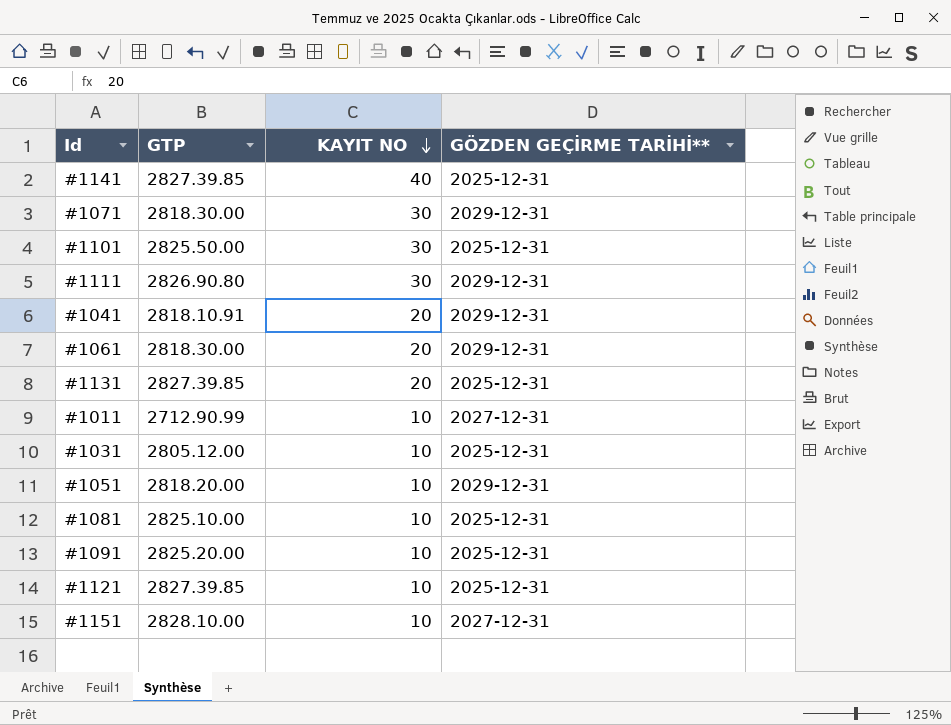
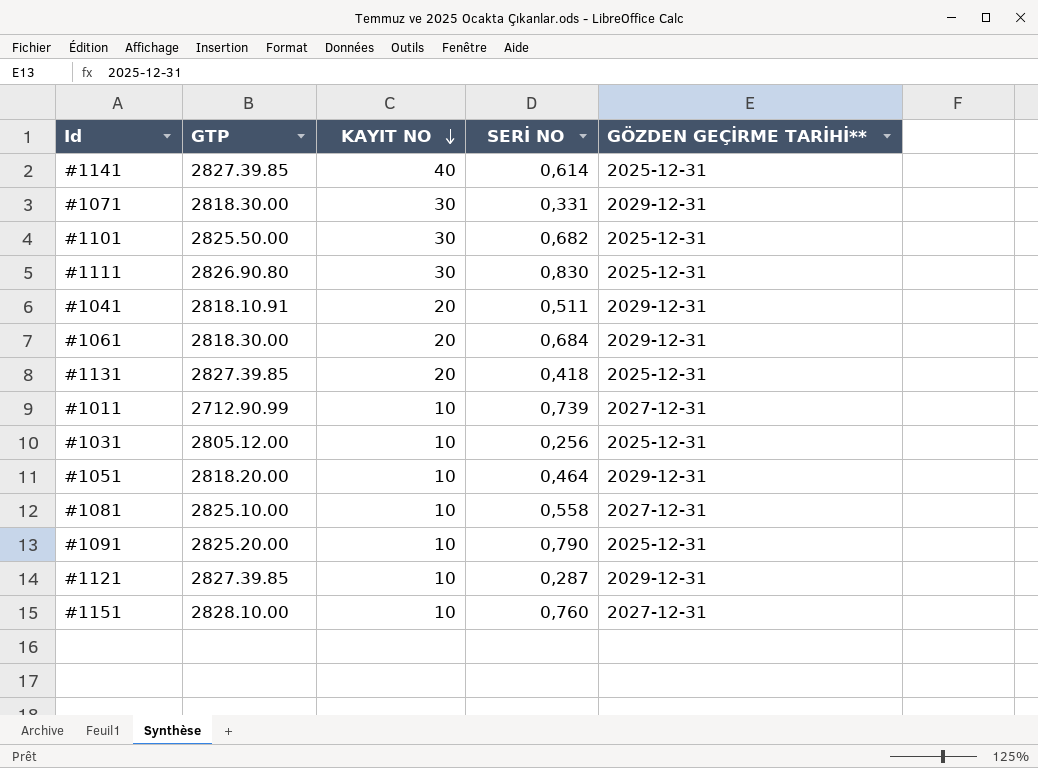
column SERİ NO | position: none -> 4
#1111 | GÖZDEN GEÇİRME TARİHİ**: 2029-12-31 -> 2025-12-31
#1081 | GÖZDEN GEÇİRME TARİHİ**: 2025-12-31 -> 2027-12-31
#1121 | GÖZDEN GEÇİRME TARİHİ**: 2025-12-31 -> 2029-12-31

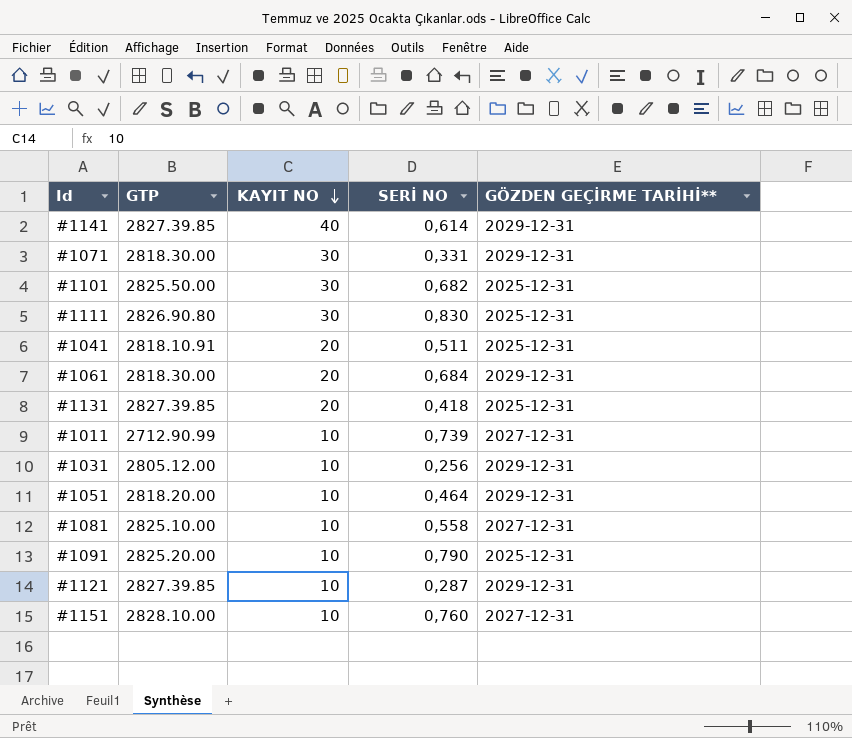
#1141 | GÖZDEN GEÇİRME TARİHİ**: 2025-12-31 -> 2029-12-31
#1041 | GÖZDEN GEÇİRME TARİHİ**: 2029-12-31 -> 2025-12-31
#1031 | GÖZDEN GEÇİRME TARİHİ**: 2025-12-31 -> 2029-12-31

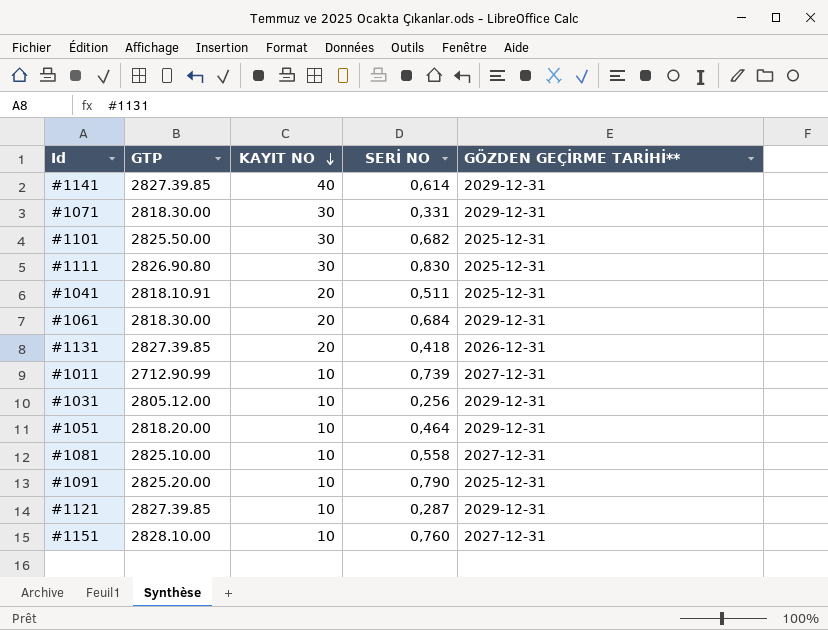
#1131 | GÖZDEN GEÇİRME TARİHİ**: 2025-12-31 -> 2026-12-31

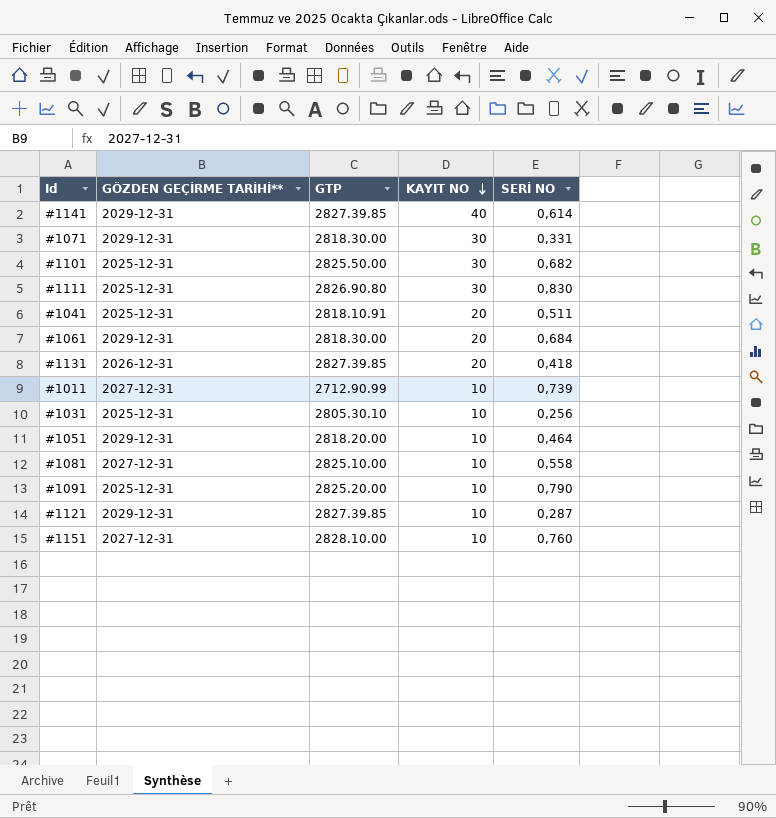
column GÖZDEN GEÇİRME TARİHİ** | position: 5 -> 2
#1031 | GÖZDEN GEÇİRME TARİHİ**: 2029-12-31 -> 2025-12-31
#1031 | GTP: 2805.12.00 -> 2805.30.10

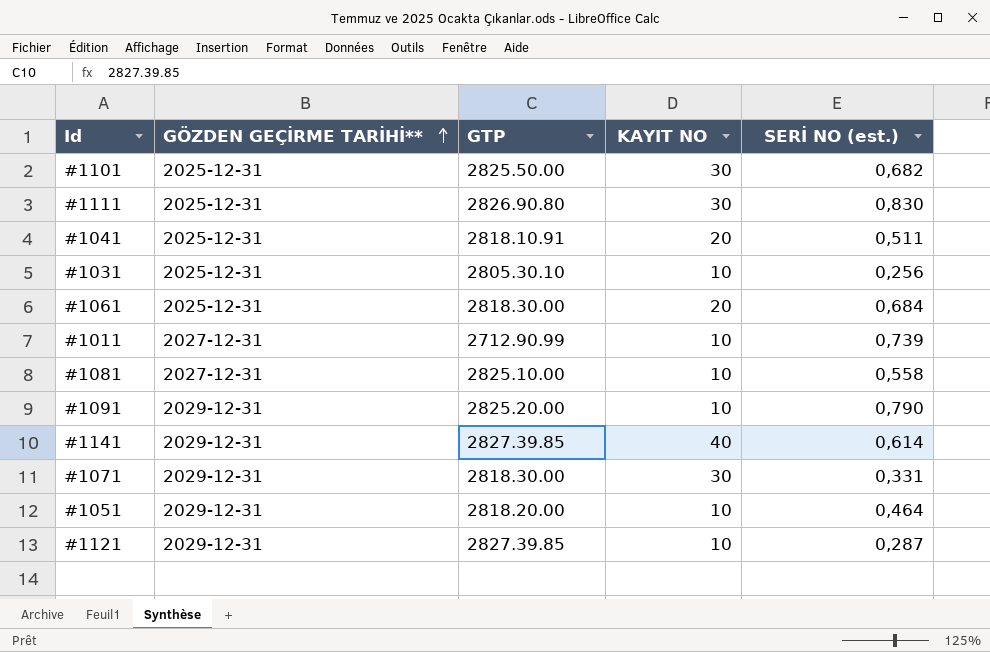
row order: KAYIT NO descending -> GÖZDEN GEÇİRME TARİHİ** ascending
column name: SERİ NO -> SERİ NO (est.)
row #1131: 2026-12-31 | 2827.39.85 | 20 | 0,418 -> none
row #1151: 2027-12-31 | 2828.10.00 | 10 | 0,760 -> none
#1061 | GÖZDEN GEÇİRME TARİHİ**: 2029-12-31 -> 2025-12-31
#1091 | GÖZDEN GEÇİRME TARİHİ**: 2025-12-31 -> 2029-12-31

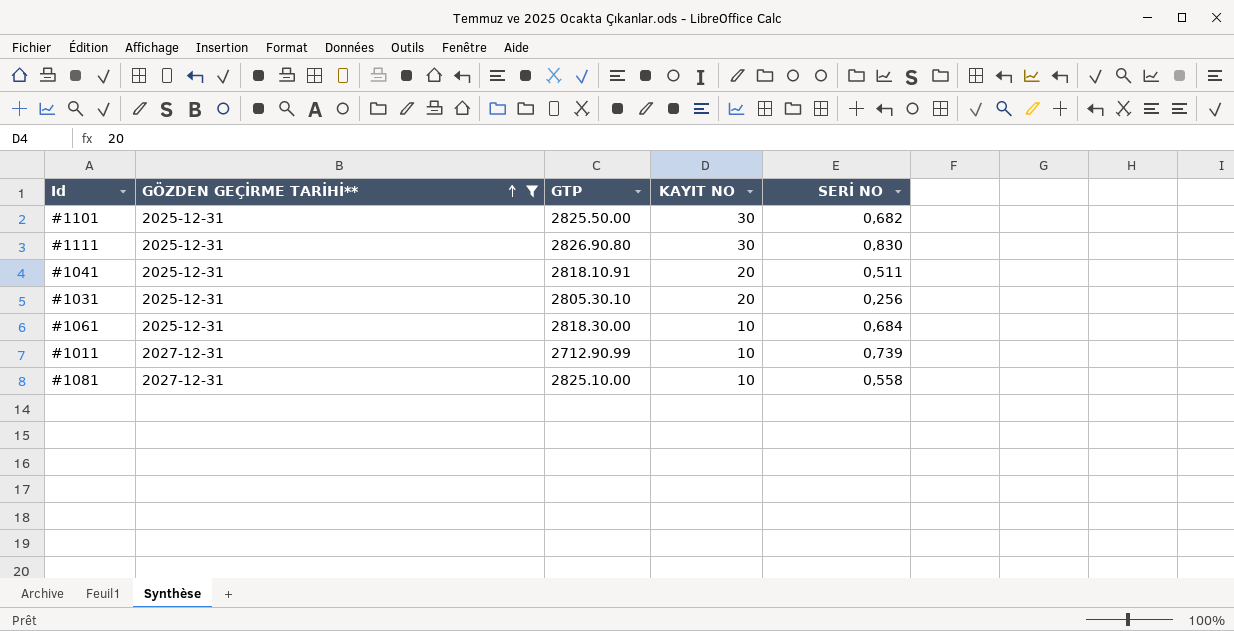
filter: none -> GÖZDEN GEÇİRME TARİHİ** != 2029-12-31
column name: SERİ NO (est.) -> SERİ NO
#1031 | KAYIT NO: 10 -> 20
#1061 | KAYIT NO: 20 -> 10

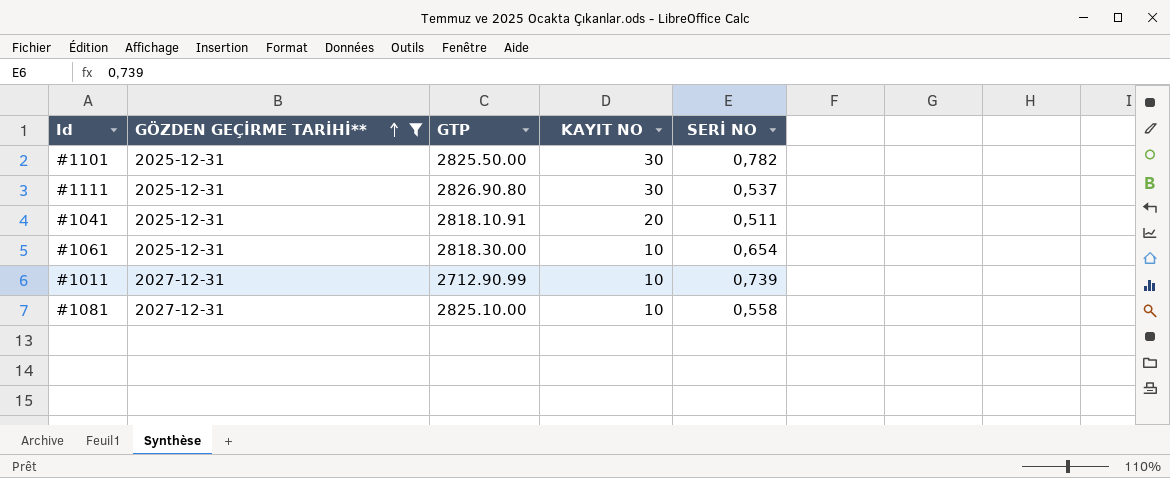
row #1031: 2025-12-31 | 2805.30.10 | 20 | 0,256 -> none
#1101 | SERİ NO: 0,682 -> 0,782
#1111 | SERİ NO: 0,830 -> 0,537
#1061 | SERİ NO: 0,684 -> 0,654

